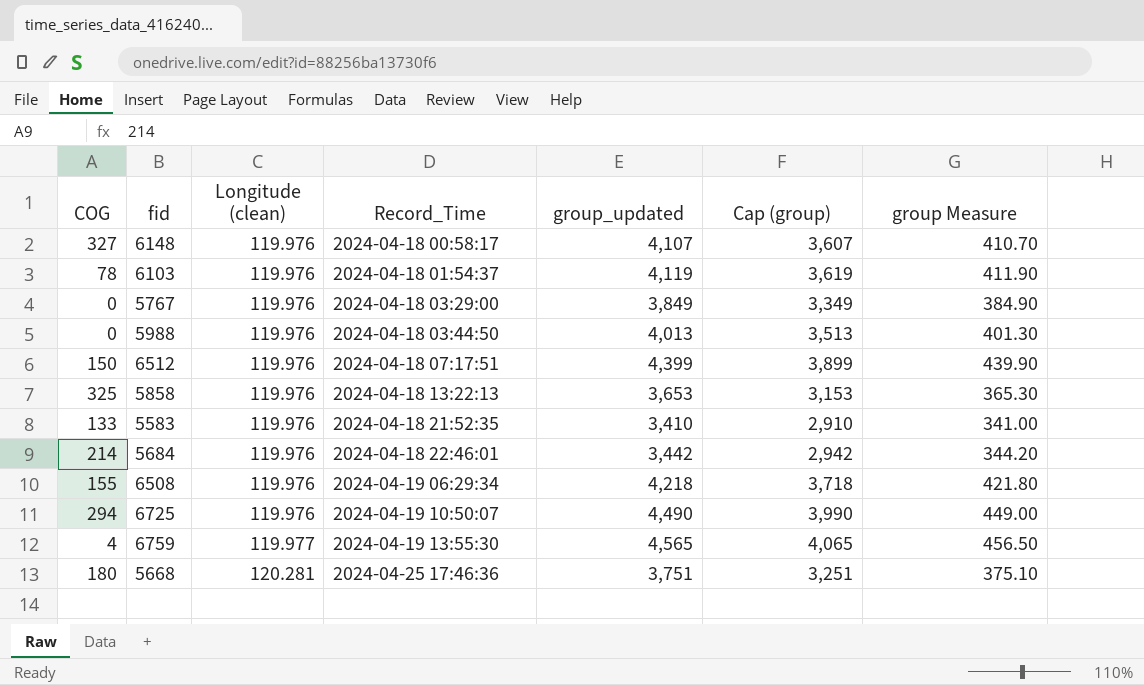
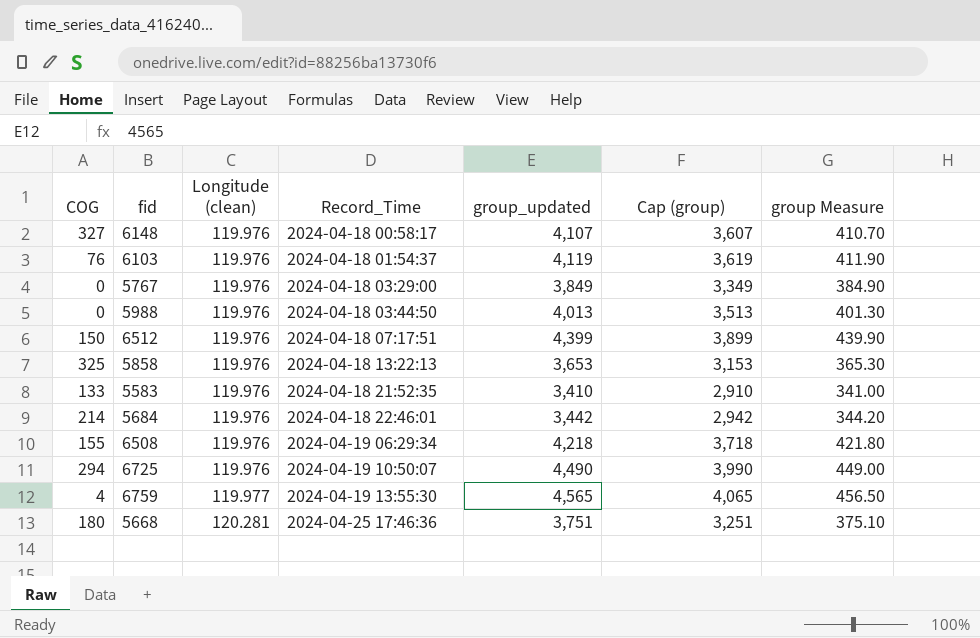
6103 | COG: 78 -> 76

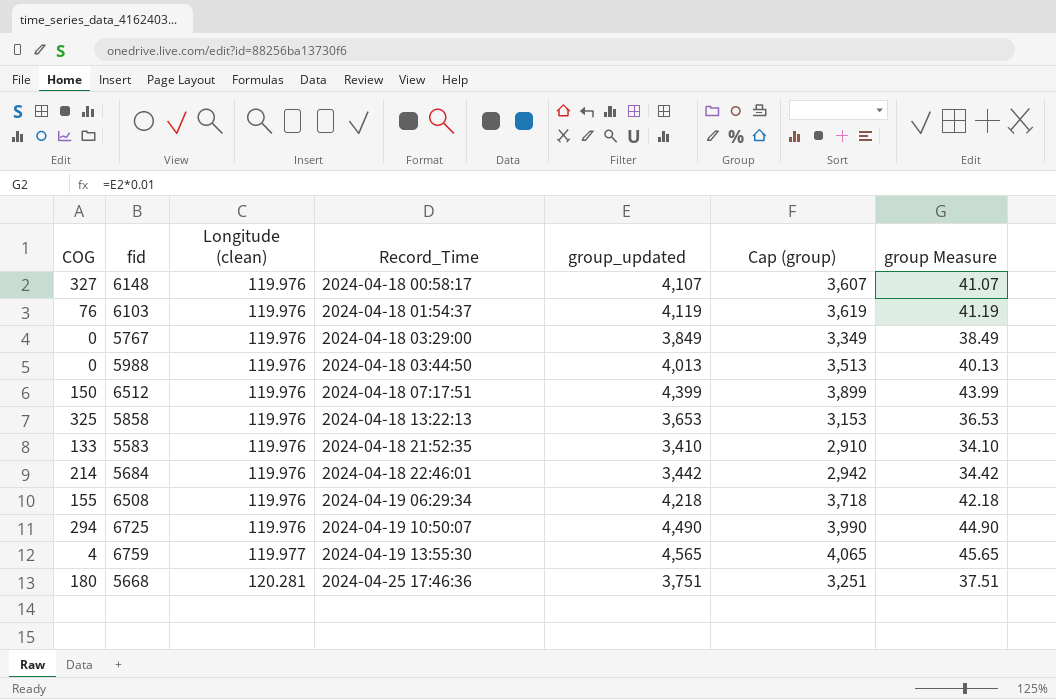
column group Measure | formula: [group_updated] * 0.1 -> [group_updated] * 0.01

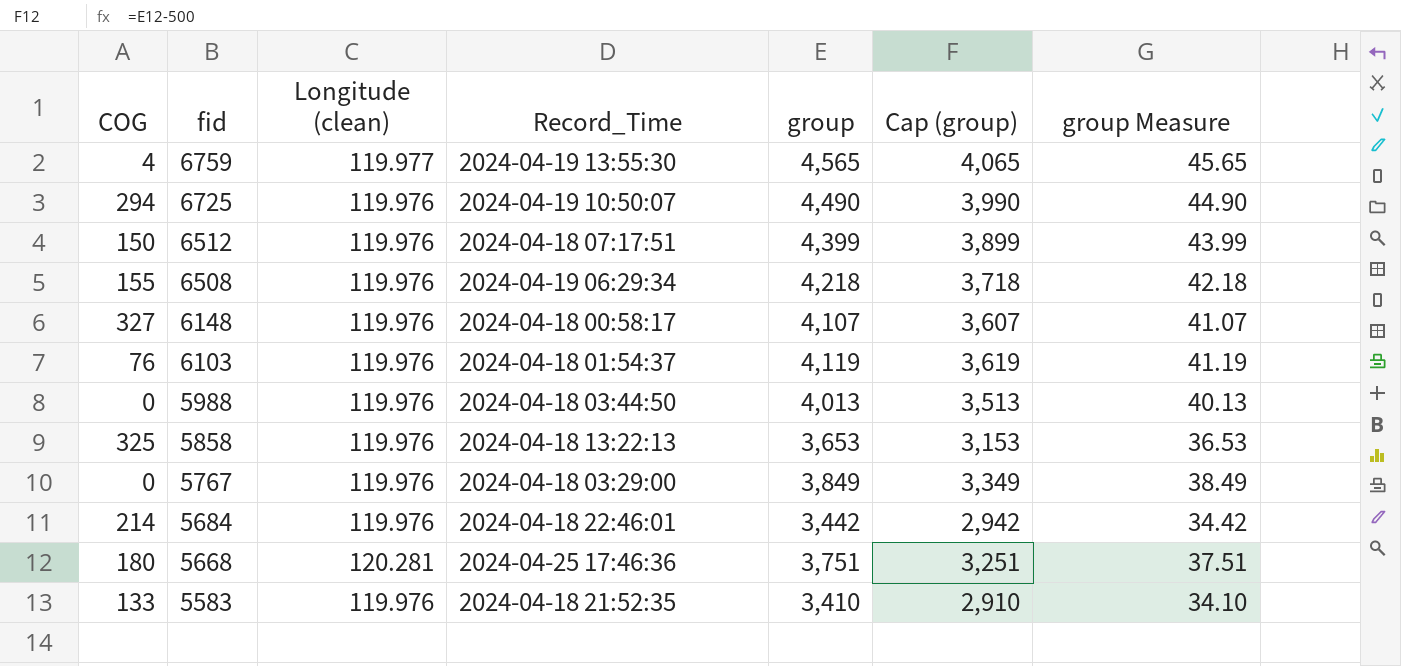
row order: Longitude (clean) ascending -> fid descending
column name: group_updated -> group

